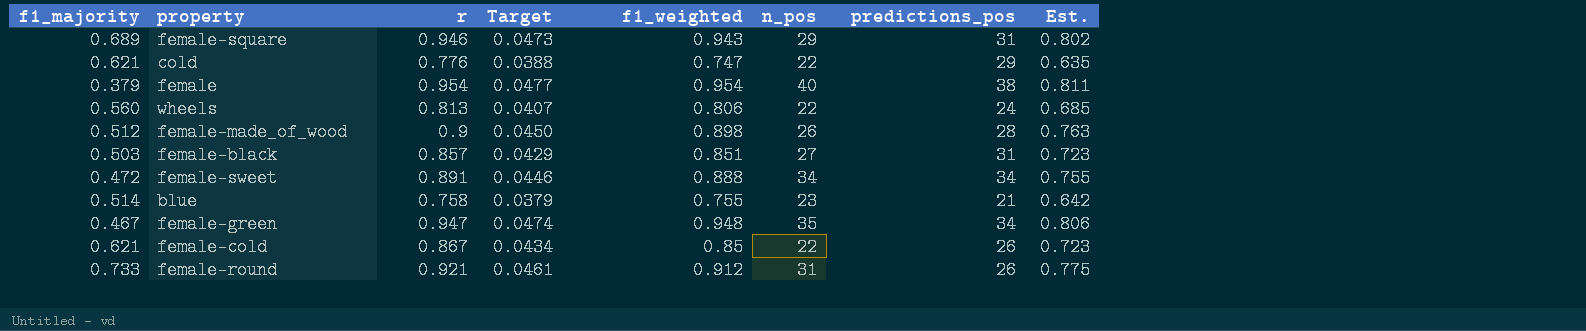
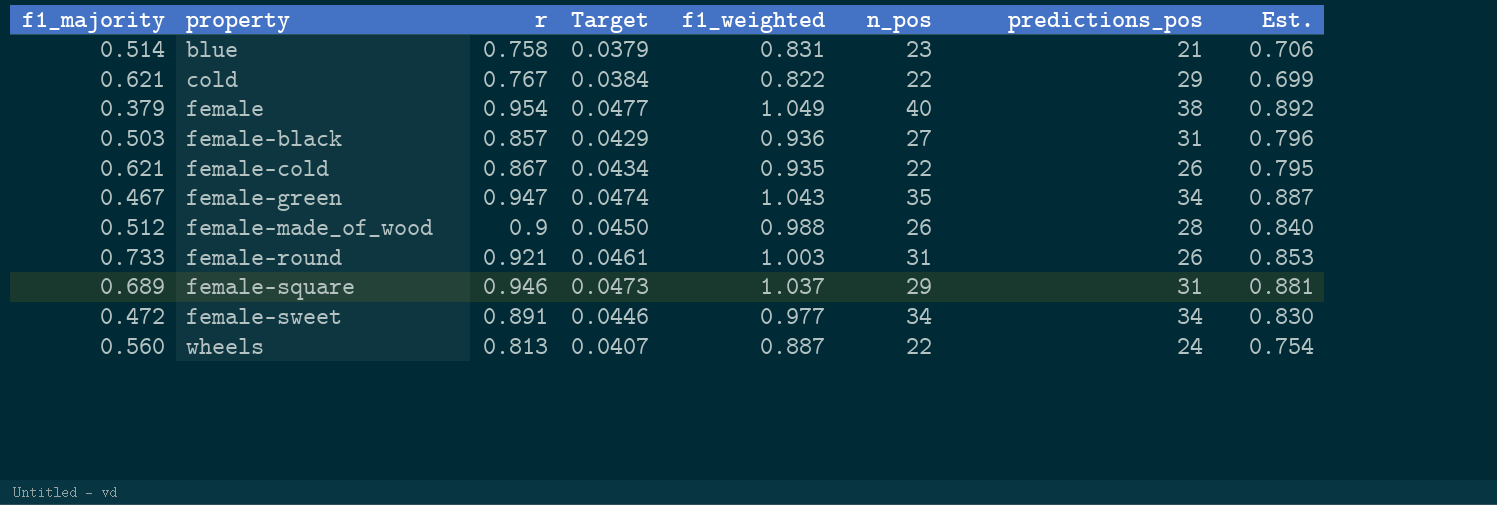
row order: none -> property ascending
blue | f1_weighted: 0.755 -> 0.831
blue | Est.: 0.642 -> 0.706
cold | r: 0.776 -> 0.767
cold | Target: 0.0388 -> 0.0384
cold | f1_weighted: 0.747 -> 0.822
cold | Est.: 0.635 -> 0.699
female | f1_weighted: 0.954 -> 1.049
female | Est.: 0.811 -> 0.892
female-black | f1_weighted: 0.851 -> 0.936
female-black | Est.: 0.723 -> 0.796
female-cold | f1_weighted: 0.85 -> 0.935
female-cold | Est.: 0.723 -> 0.795
female-green | f1_weighted: 0.948 -> 1.043
female-green | Est.: 0.806 -> 0.887
female-made_of_wood | f1_weighted: 0.898 -> 0.988
female-made_of_wood | Est.: 0.763 -> 0.840
female-round | f1_weighted: 0.912 -> 1.003
female-round | Est.: 0.775 -> 0.853
female-square | f1_weighted: 0.943 -> 1.037
female-square | Est.: 0.802 -> 0.881
female-sweet | f1_weighted: 0.888 -> 0.977
female-sweet | Est.: 0.755 -> 0.830
wheels | f1_weighted: 0.806 -> 0.887
wheels | Est.: 0.685 -> 0.754

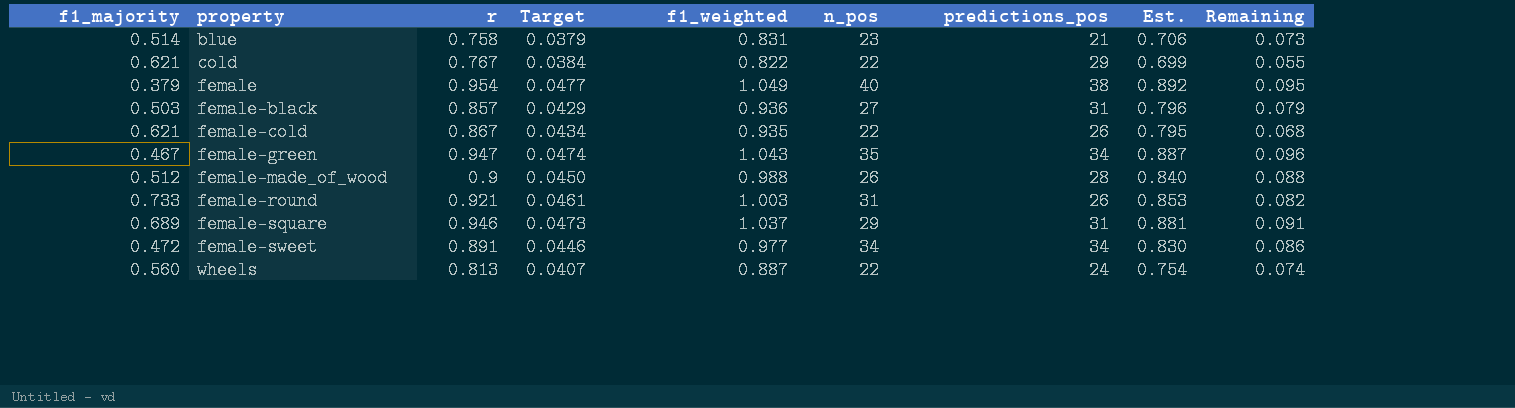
column Remaining | formula: none -> [f1_weighted] - [r]

